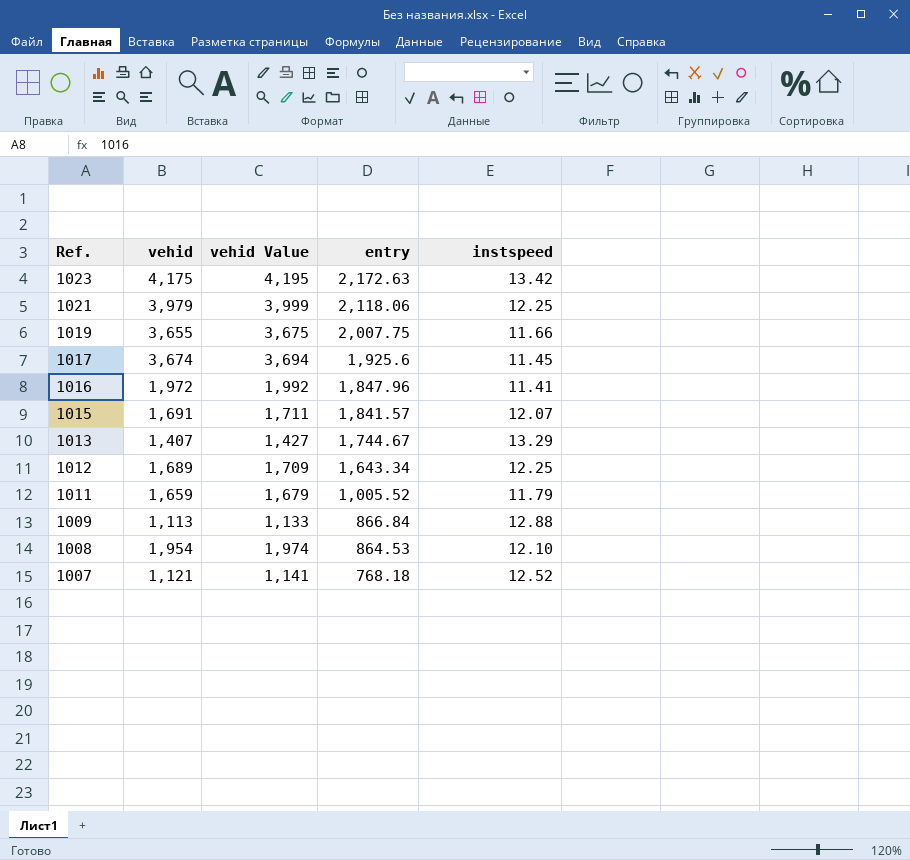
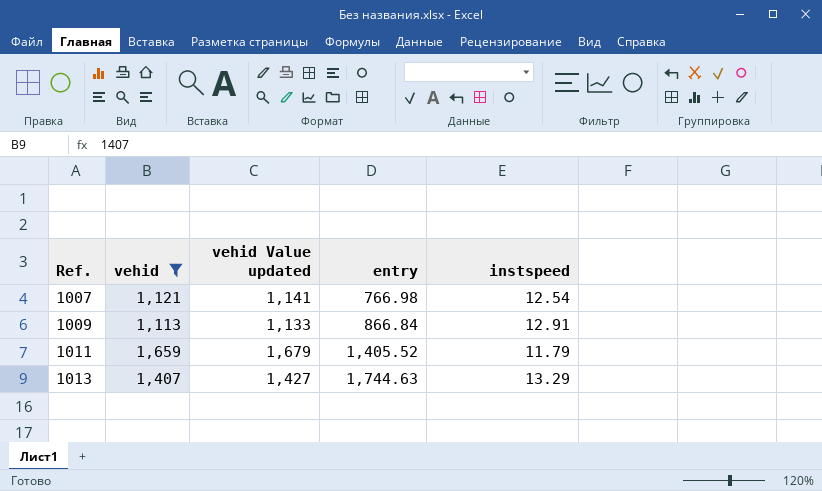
filter: none -> vehid <= 1,659
row order: Ref. descending -> Ref. ascending
column name: vehid Value -> vehid Value updated
1007 | entry: 768.18 -> 766.98
1007 | instspeed: 12.52 -> 12.54
1009 | instspeed: 12.88 -> 12.91
1011 | entry: 1,005.52 -> 1,405.52
1013 | entry: 1,744.67 -> 1,744.63

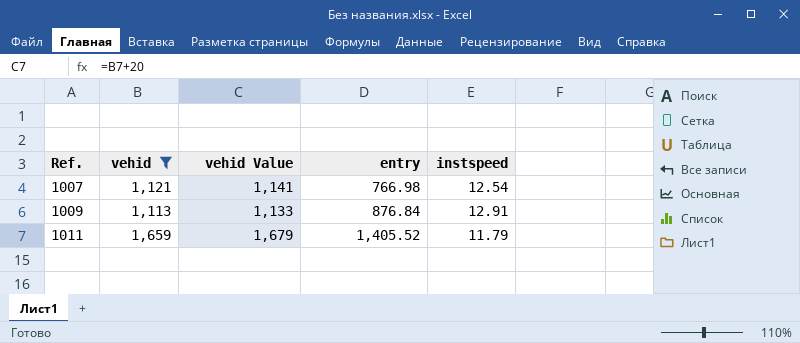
column name: vehid Value updated -> vehid Value
row 1013: 1,407 | 1,427 | 1,744.63 | 13.29 -> none
1009 | entry: 866.84 -> 876.84

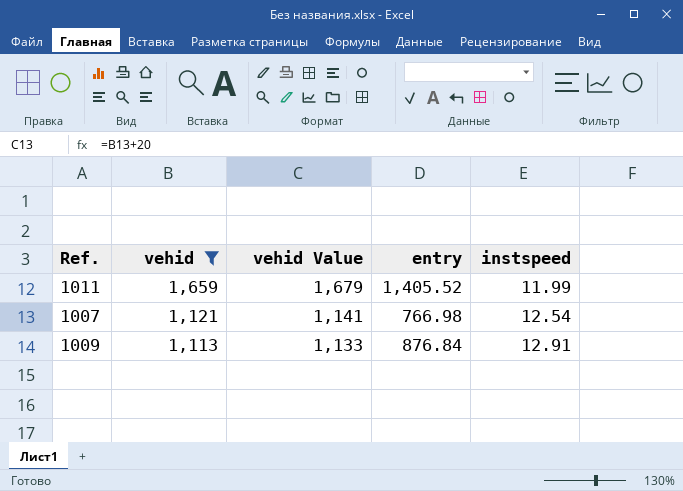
row order: Ref. ascending -> vehid descending
1011 | instspeed: 11.79 -> 11.99

